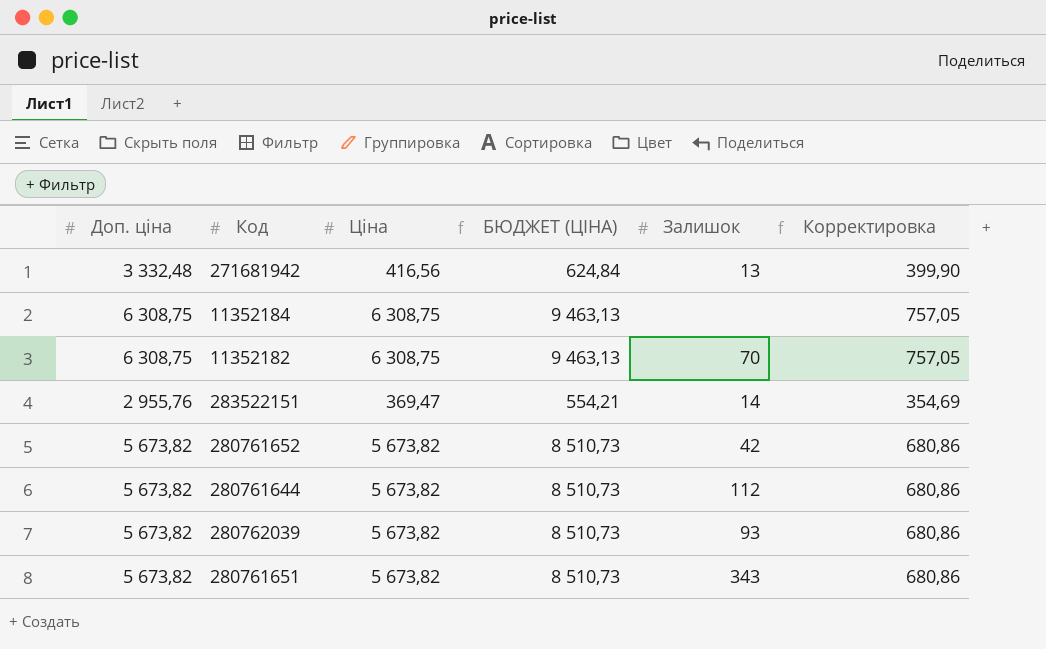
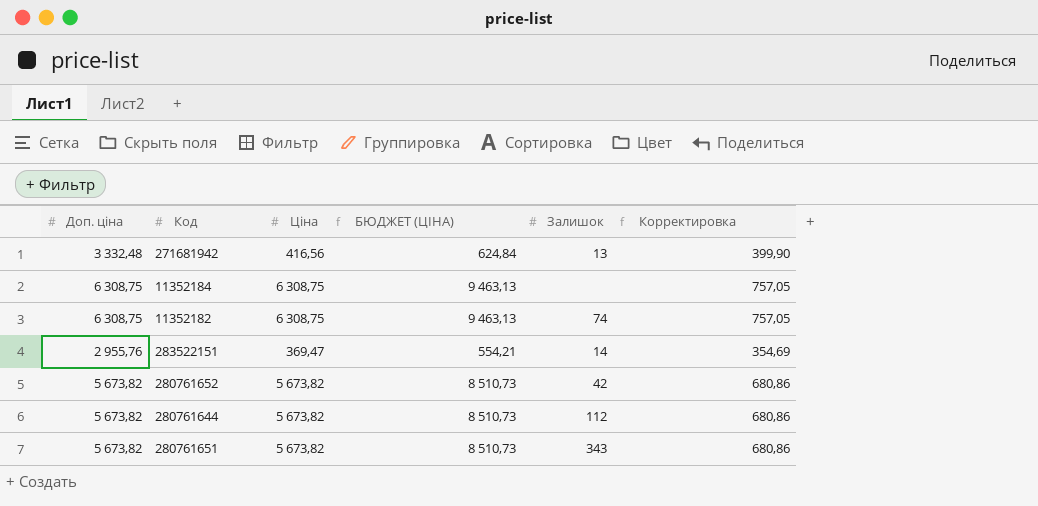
row 280762039: 5 673,82 | 5 673,82 | 8 510,73 | 93 | 680,86 -> none
11352182 | Залишок: 70 -> 74

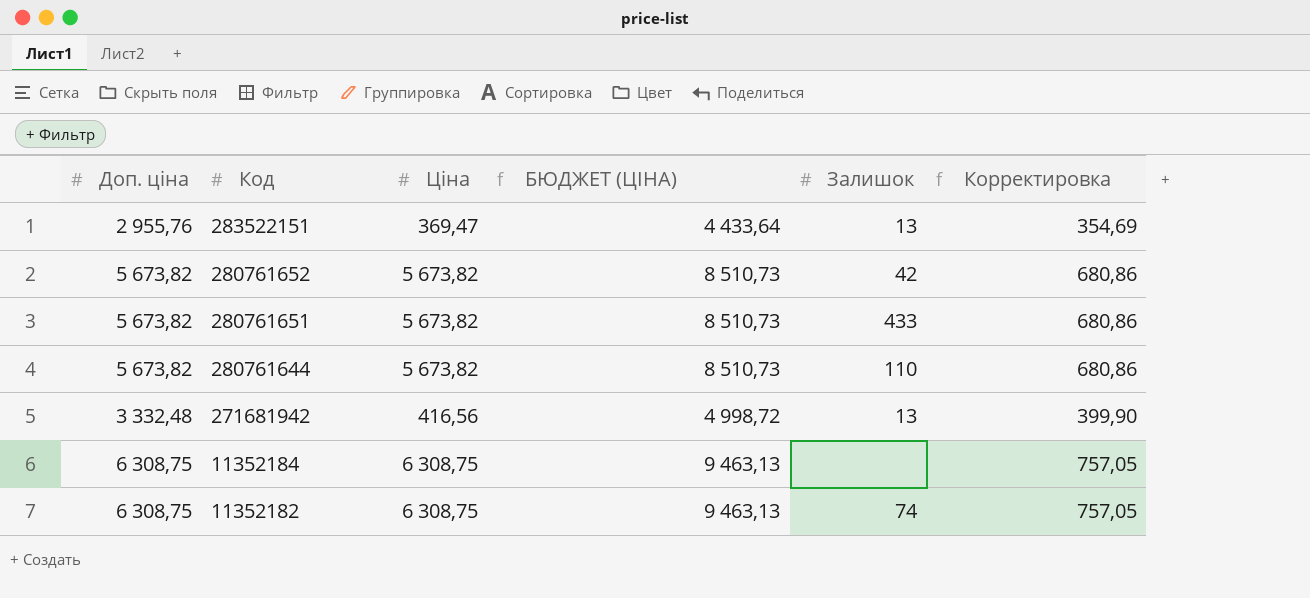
row order: none -> Код descending
column БЮДЖЕТ (ЦІНА) | formula: [Ціна] * 1,5 -> [Доп. ціна] * 1,5
283522151 | Залишок: 14 -> 13
280761651 | Залишок: 343 -> 433
280761644 | Залишок: 112 -> 110

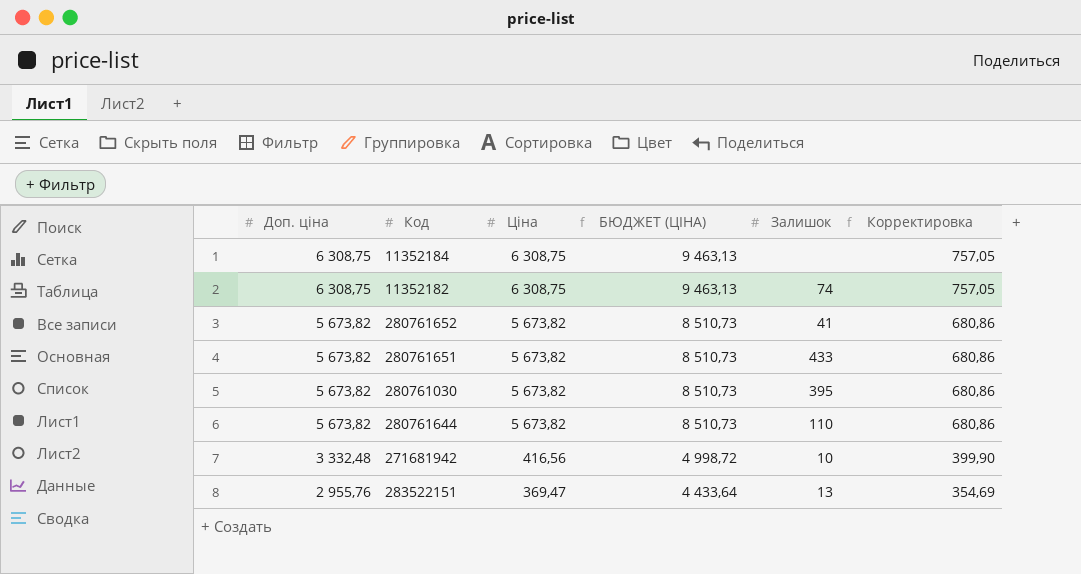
row order: Код descending -> Доп. ціна descending
280761652 | Залишок: 42 -> 41
row 280761030: none -> 5 673,82 | 5 673,82 | 8 510,73 | 395 | 680,86
271681942 | Залишок: 13 -> 10

